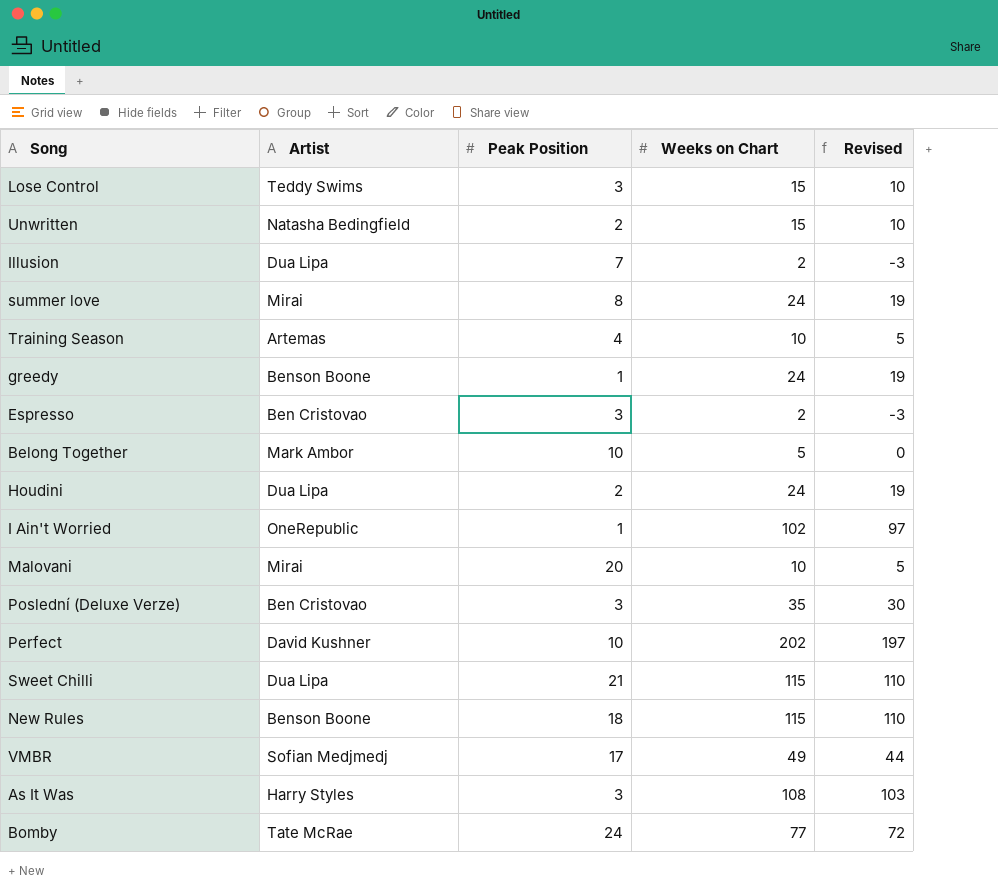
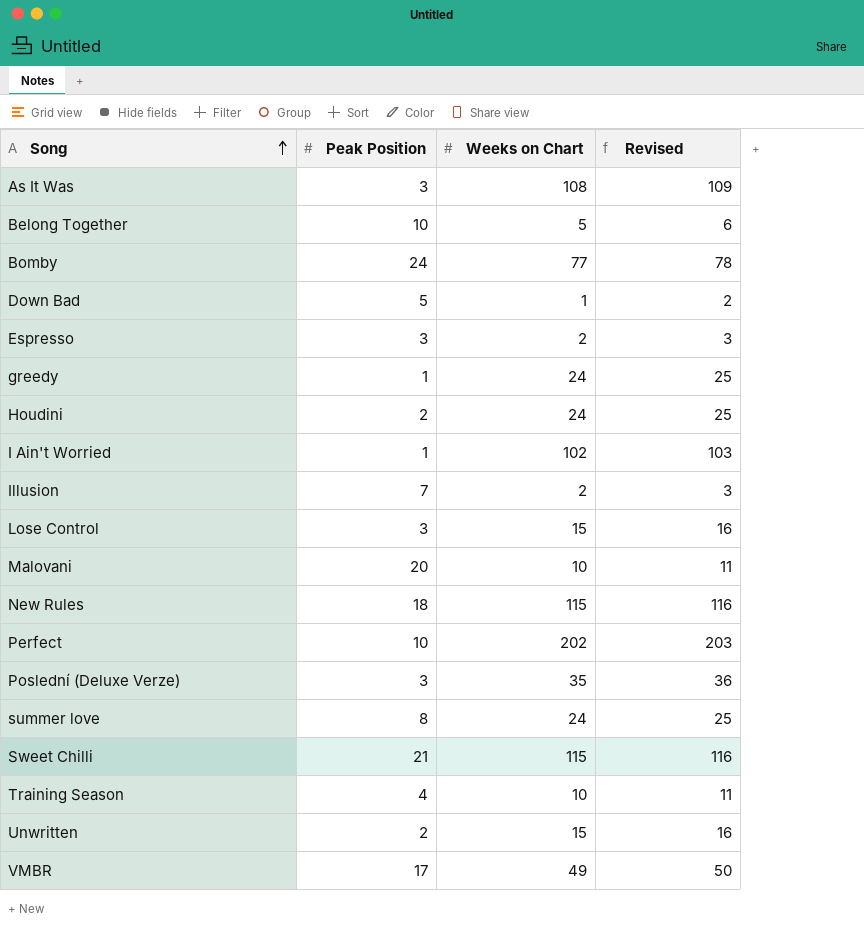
row order: none -> Song ascending
column Artist | position: 2 -> none
column Revised | formula: [Weeks on Chart] - 5 -> [Weeks on Chart] + 1
row Down Bad: none -> 5 | 1 | 2

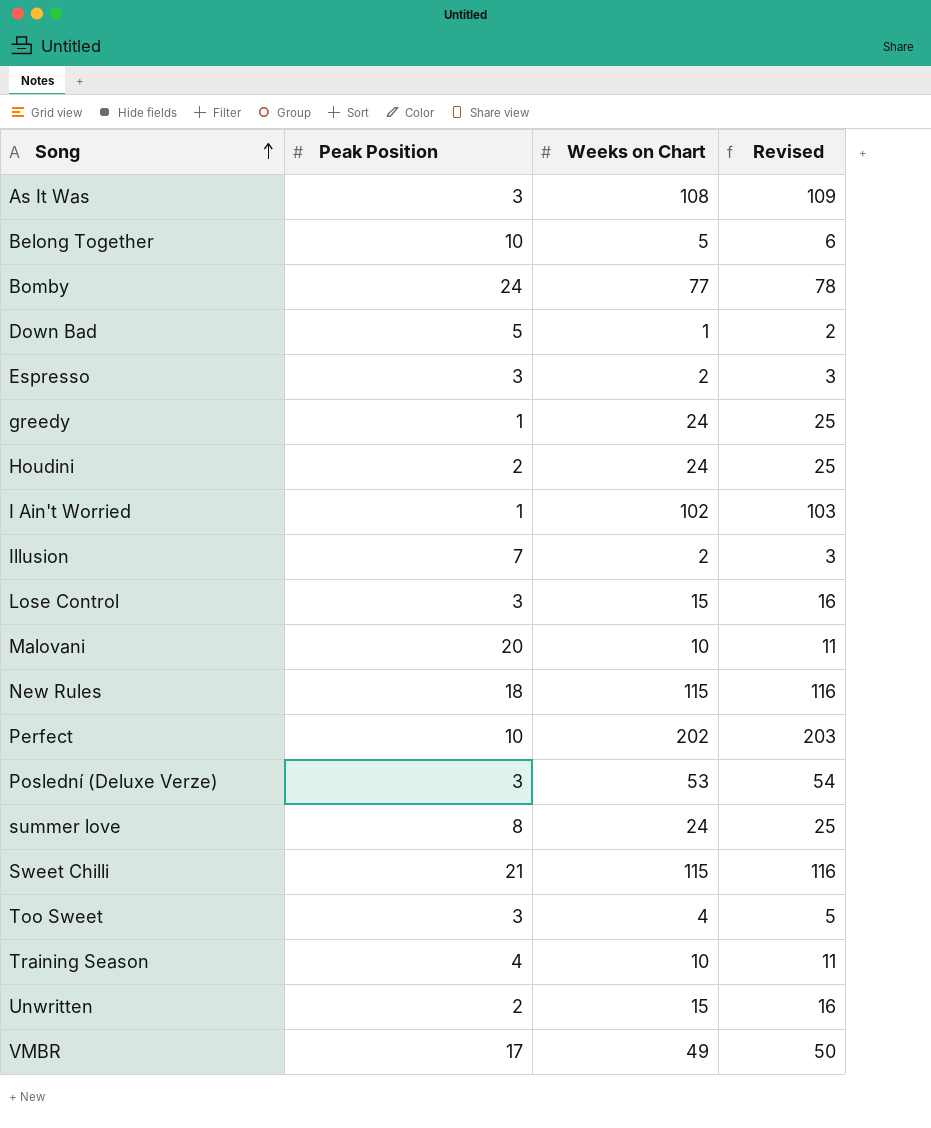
Poslední (Deluxe Verze) | Weeks on Chart: 35 -> 53
Poslední (Deluxe Verze) | Revised: 36 -> 54
row Too Sweet: none -> 3 | 4 | 5

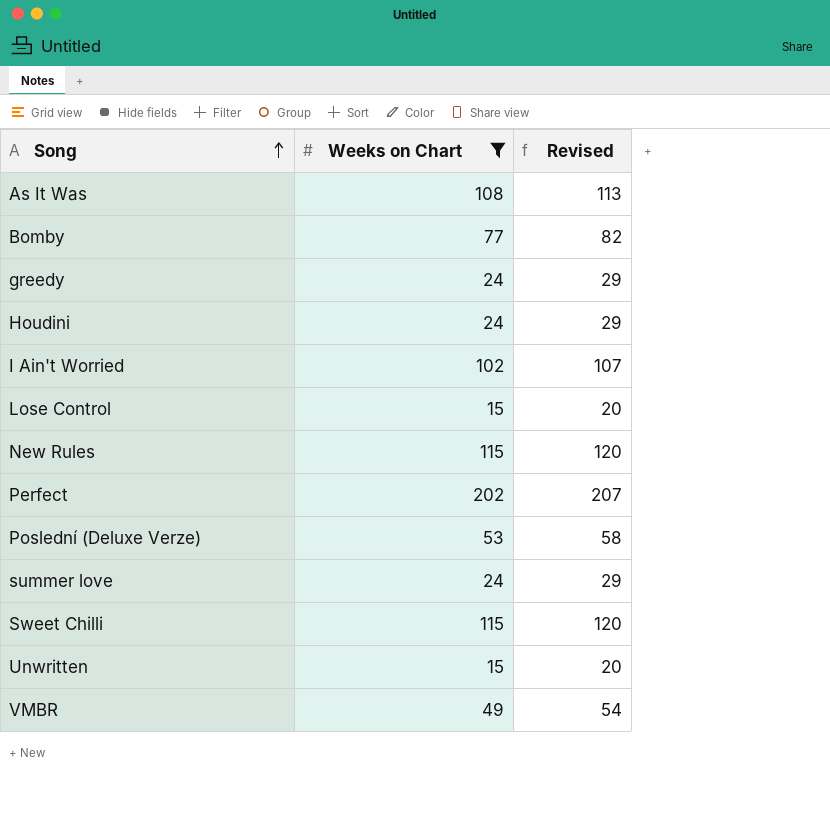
filter: none -> Weeks on Chart >= 15
column Peak Position | position: 2 -> none
column Revised | formula: [Weeks on Chart] + 1 -> [Weeks on Chart] + 5

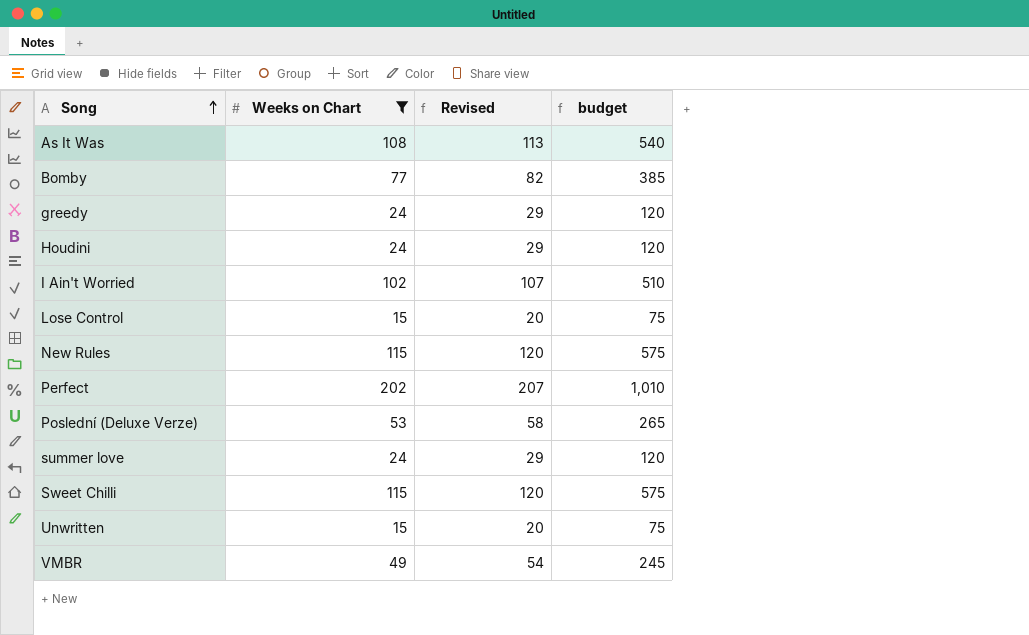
column budget | formula: none -> [Weeks on Chart] * 5

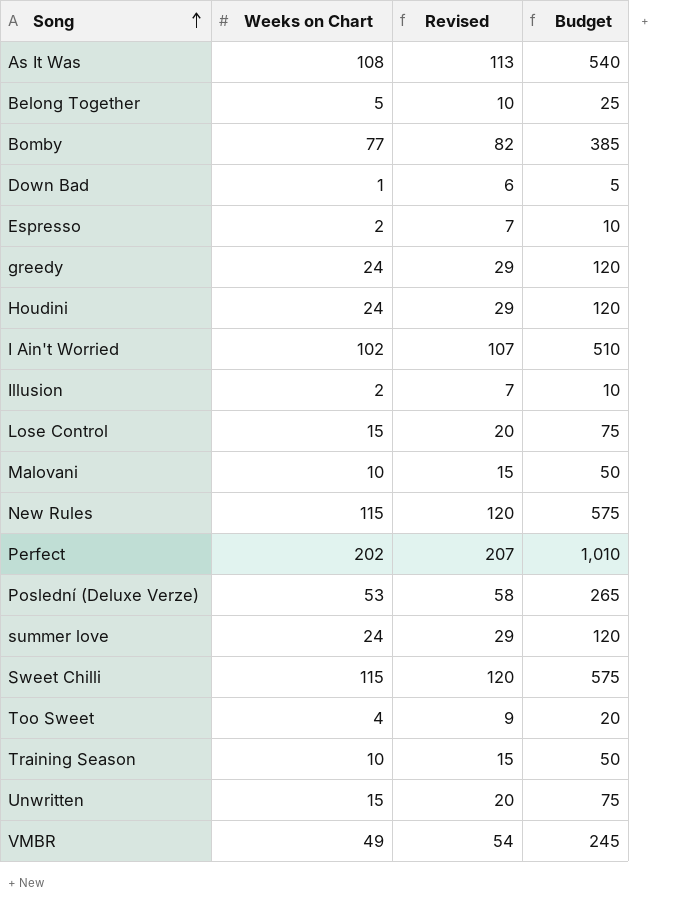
filter: Weeks on Chart >= 15 -> none
column name: budget -> Budget

